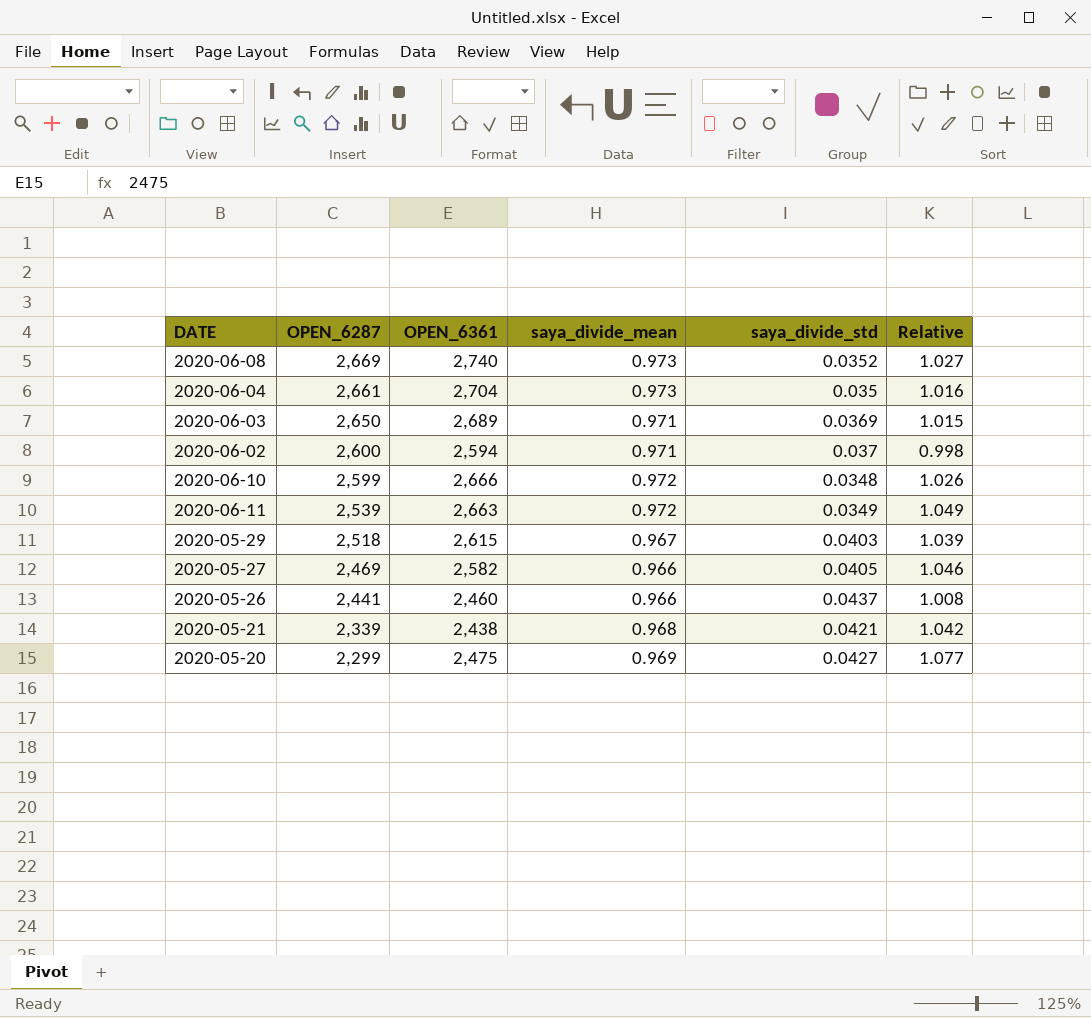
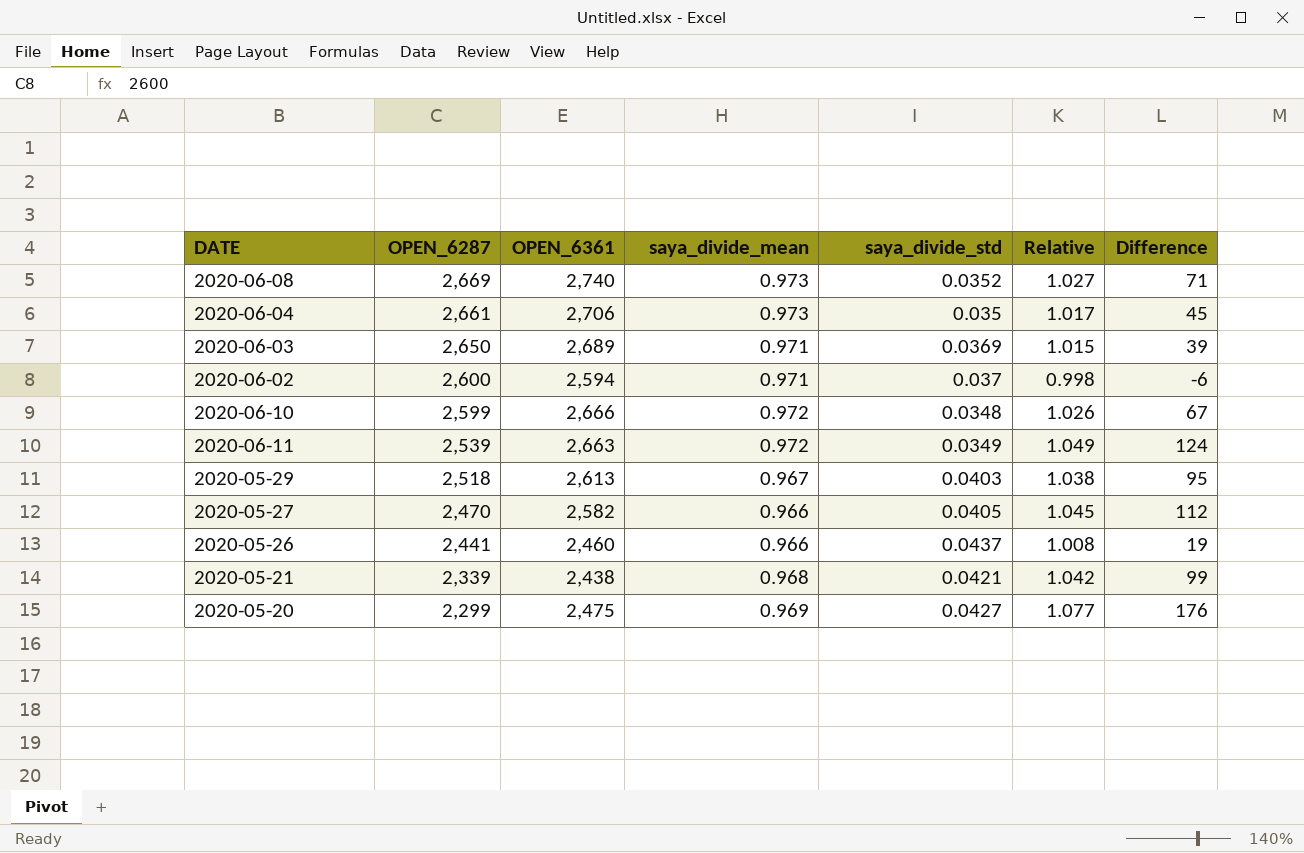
column Difference | formula: none -> [OPEN_6361] - [OPEN_6287]
2020-06-04 | OPEN_6361: 2,704 -> 2,706
2020-06-04 | Relative: 1.016 -> 1.017
2020-05-29 | OPEN_6361: 2,615 -> 2,613
2020-05-29 | Relative: 1.039 -> 1.038
2020-05-27 | OPEN_6287: 2,469 -> 2,470
2020-05-27 | Relative: 1.046 -> 1.045

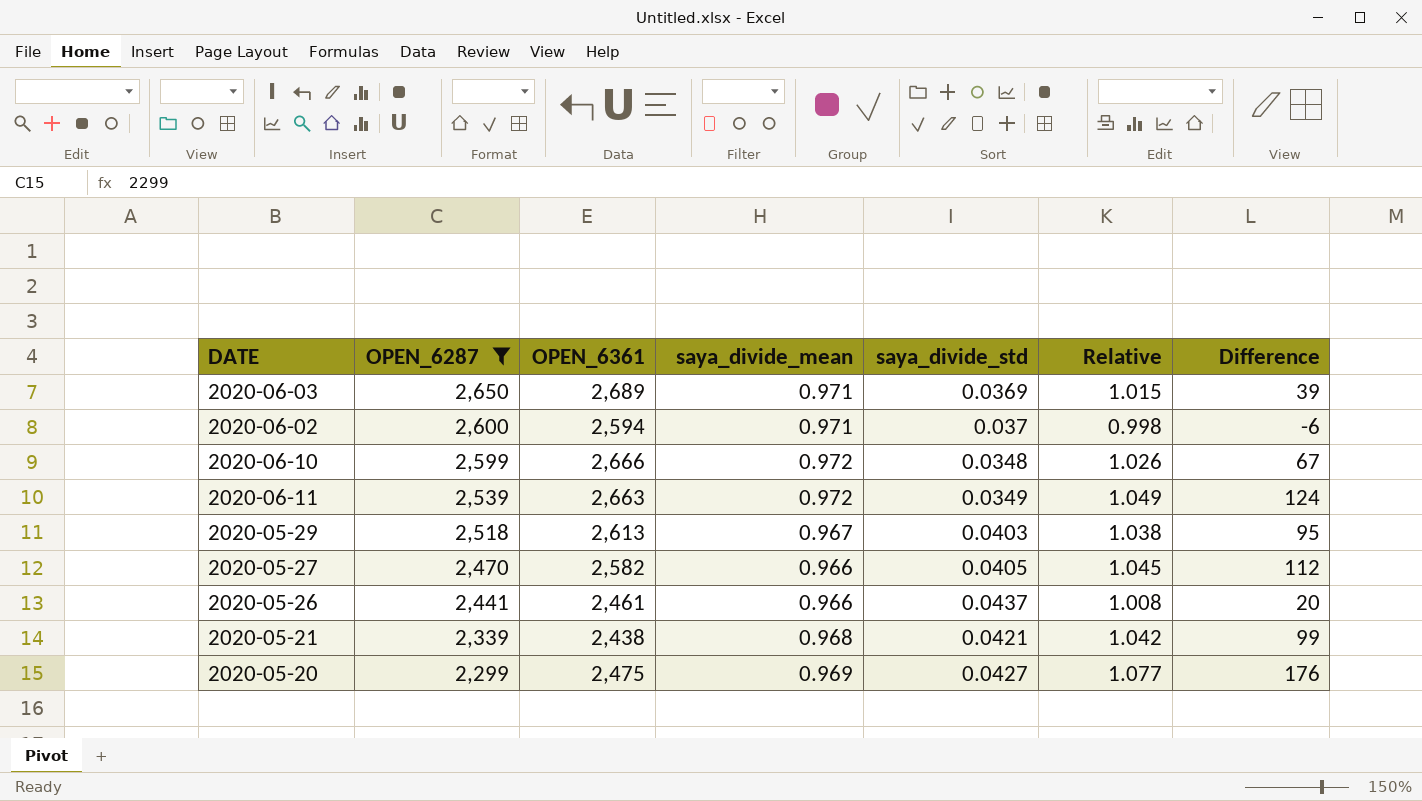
filter: none -> OPEN_6287 <= 2,650
2020-05-26 | OPEN_6361: 2,460 -> 2,461
2020-05-26 | Difference: 19 -> 20

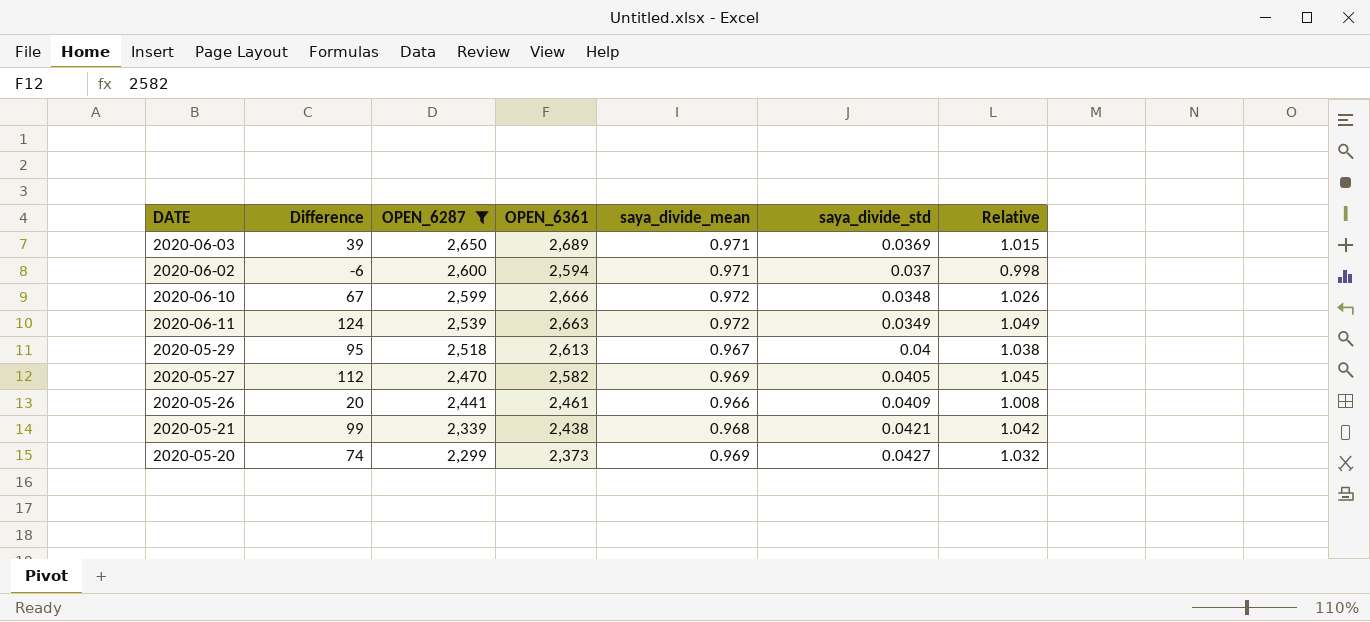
column Difference | position: 7 -> 2
2020-05-29 | saya_divide_std: 0.0403 -> 0.04
2020-05-27 | saya_divide_mean: 0.966 -> 0.969
2020-05-26 | saya_divide_std: 0.0437 -> 0.0409
2020-05-20 | Difference: 176 -> 74
2020-05-20 | OPEN_6361: 2,475 -> 2,373
2020-05-20 | Relative: 1.077 -> 1.032

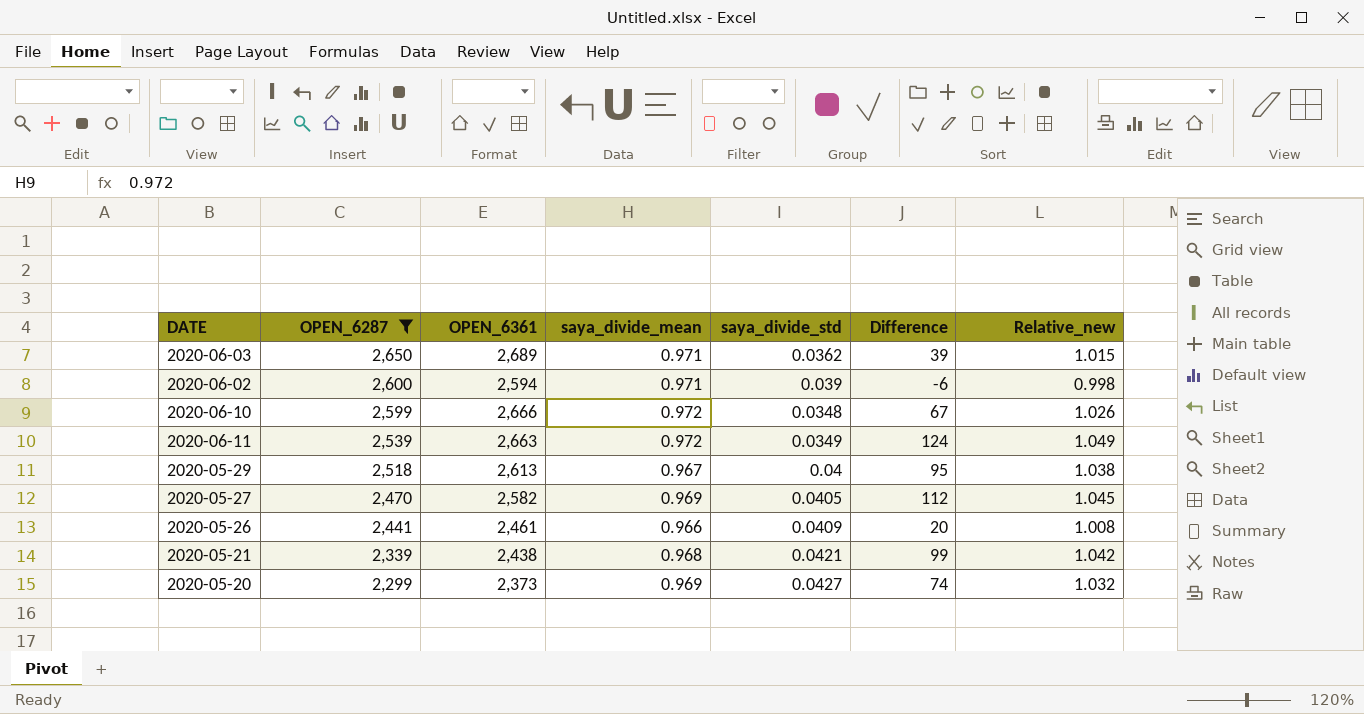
column Difference | position: 2 -> 6
column name: Relative -> Relative_new
2020-06-03 | saya_divide_std: 0.0369 -> 0.0362
2020-06-02 | saya_divide_std: 0.037 -> 0.039

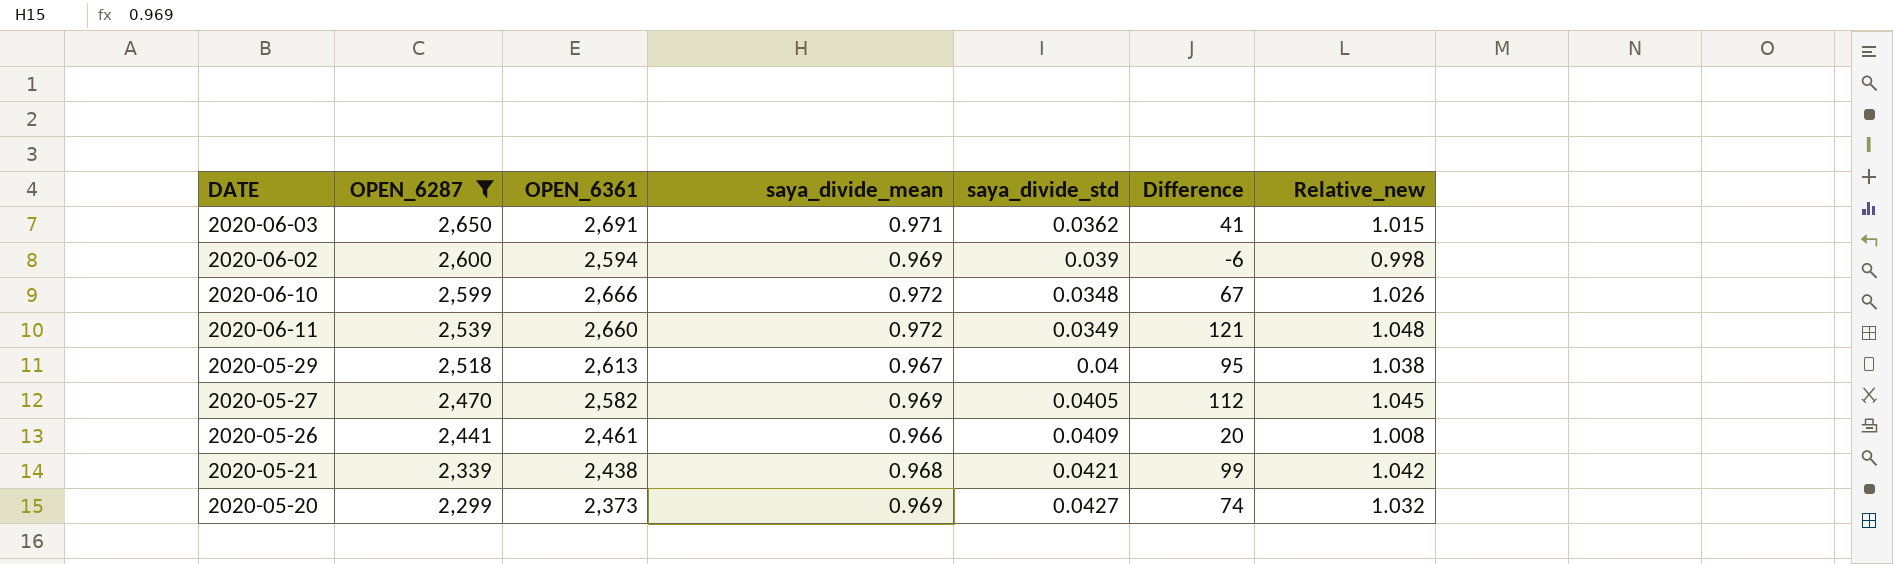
2020-06-03 | OPEN_6361: 2,689 -> 2,691
2020-06-03 | Difference: 39 -> 41
2020-06-02 | saya_divide_mean: 0.971 -> 0.969
2020-06-11 | OPEN_6361: 2,663 -> 2,660
2020-06-11 | Difference: 124 -> 121
2020-06-11 | Relative_new: 1.049 -> 1.048

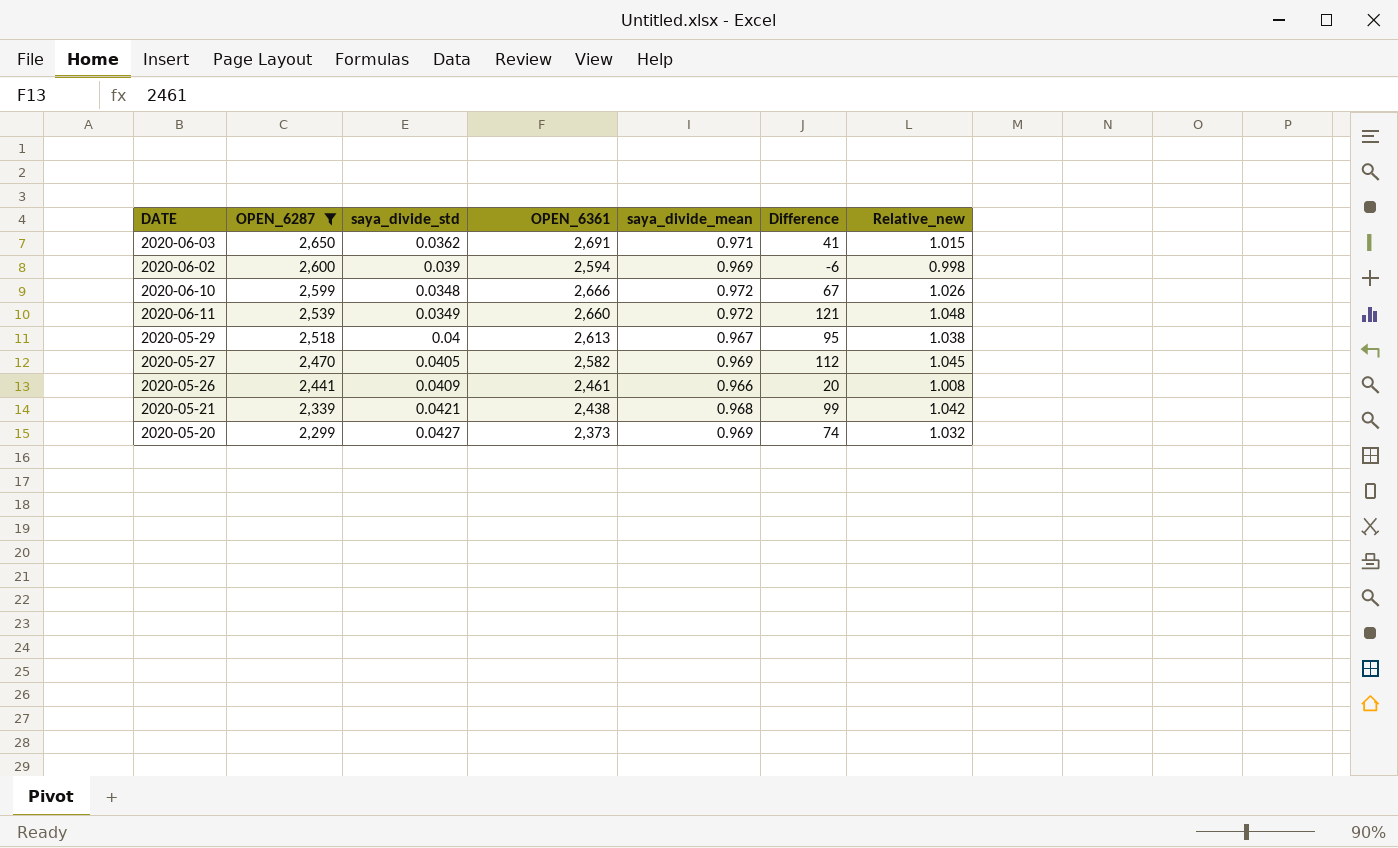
column saya_divide_std | position: 5 -> 3

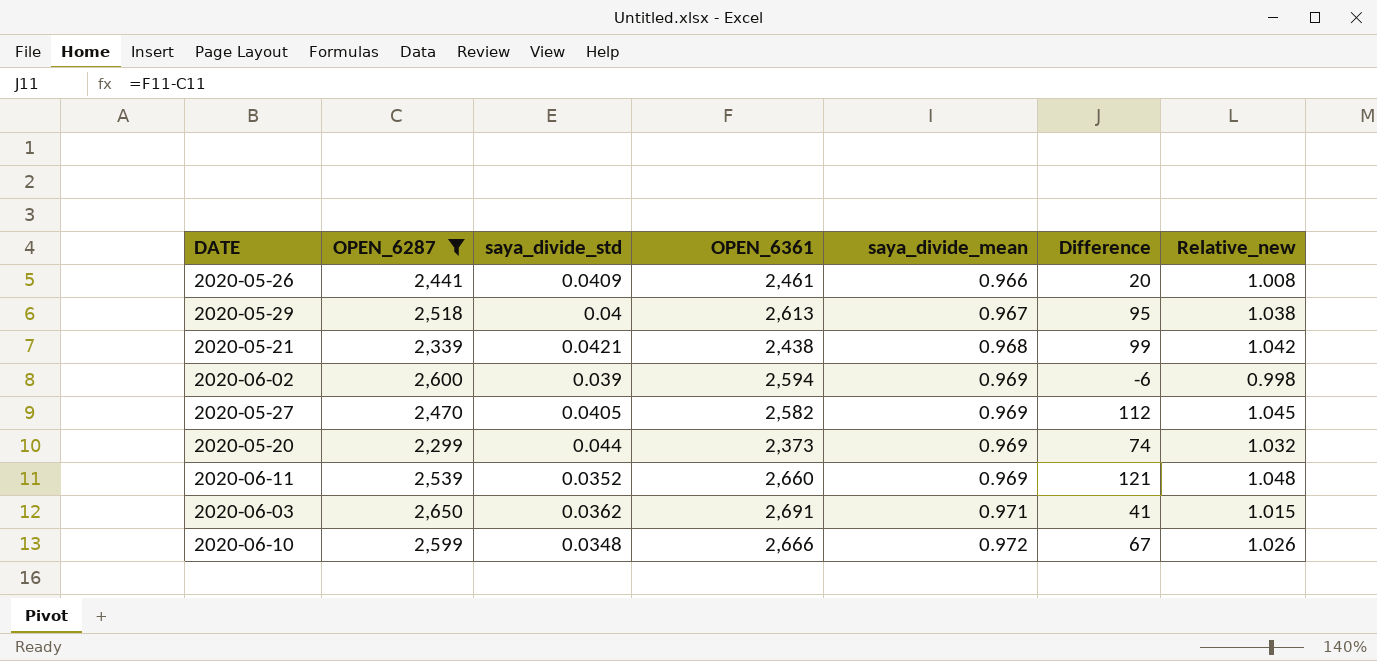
row order: OPEN_6287 descending -> saya_divide_mean ascending
2020-05-20 | saya_divide_std: 0.0427 -> 0.044
2020-06-11 | saya_divide_std: 0.0349 -> 0.0352
2020-06-11 | saya_divide_mean: 0.972 -> 0.969

